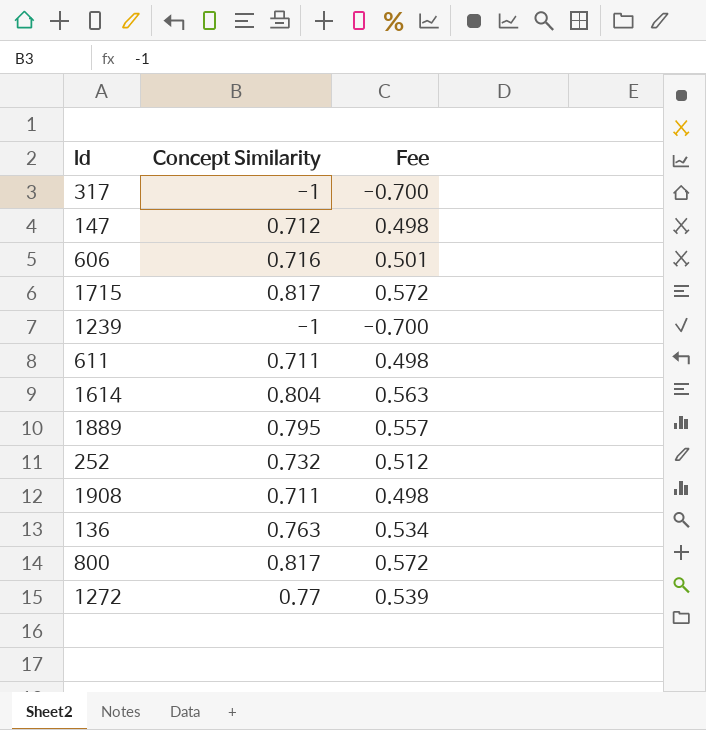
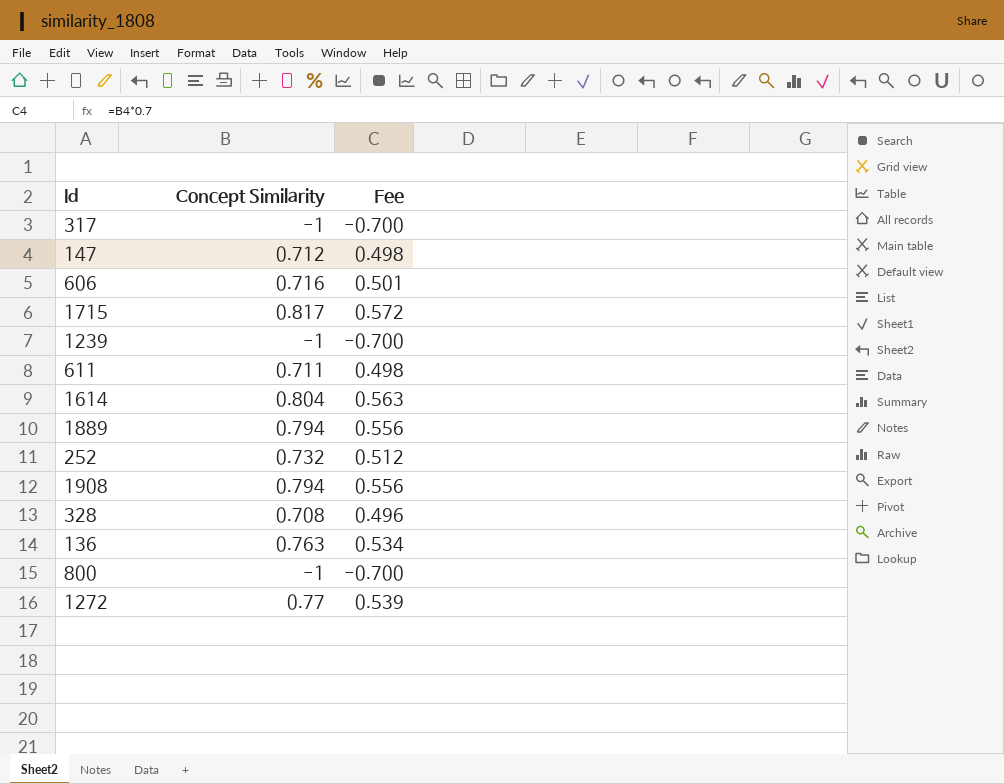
1889 | Concept Similarity: 0.795 -> 0.794
1889 | Fee: 0.557 -> 0.556
1908 | Concept Similarity: 0.711 -> 0.794
1908 | Fee: 0.498 -> 0.556
row 328: none -> 0.708 | 0.496
800 | Concept Similarity: 0.817 -> -1
800 | Fee: 0.572 -> -0.700

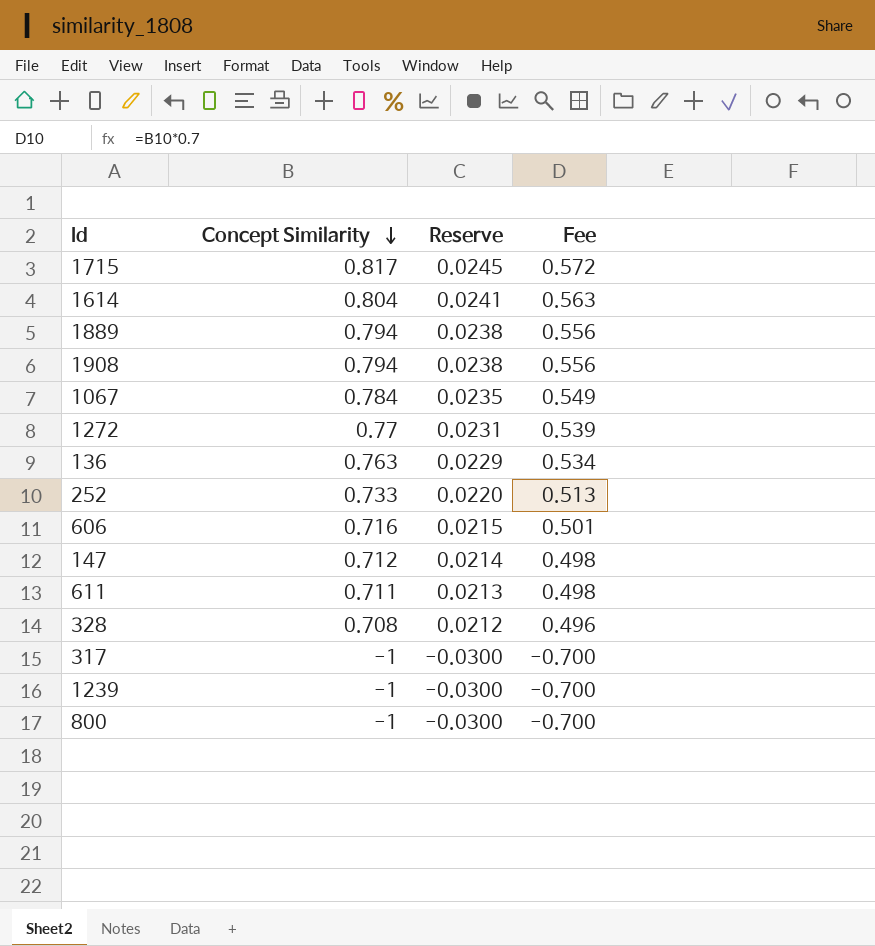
row order: none -> Concept Similarity descending
column Reserve | formula: none -> [Concept Similarity] * 0.03
row 1067: none -> 0.784 | 0.0235 | 0.549
252 | Concept Similarity: 0.732 -> 0.733
252 | Fee: 0.512 -> 0.513

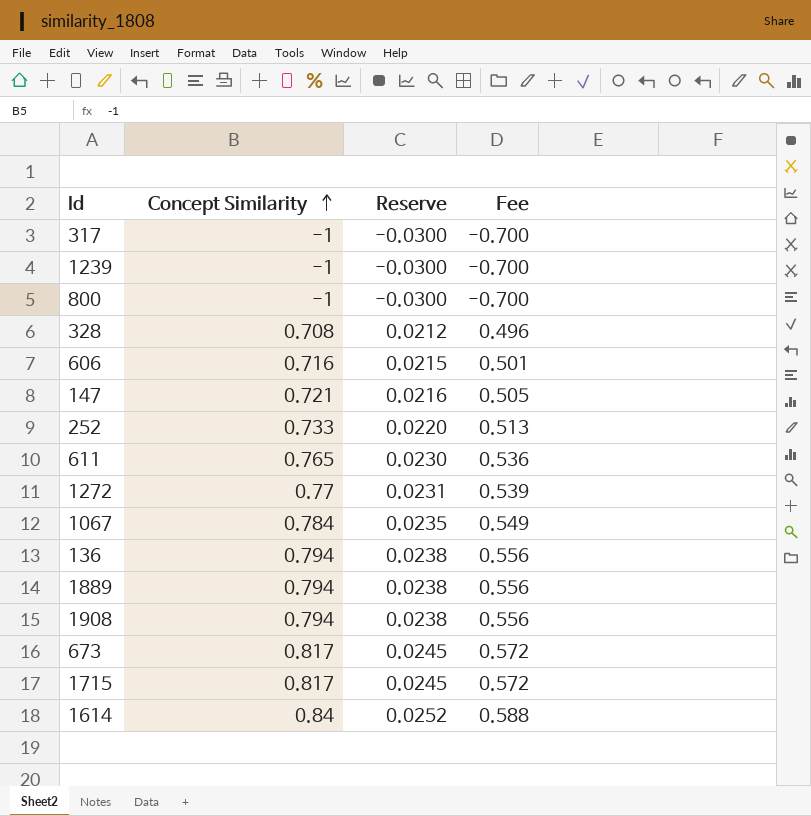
row order: Concept Similarity descending -> Concept Similarity ascending
147 | Concept Similarity: 0.712 -> 0.721
147 | Reserve: 0.0214 -> 0.0216
147 | Fee: 0.498 -> 0.505
611 | Concept Similarity: 0.711 -> 0.765
611 | Reserve: 0.0213 -> 0.0230
611 | Fee: 0.498 -> 0.536
136 | Concept Similarity: 0.763 -> 0.794
136 | Reserve: 0.0229 -> 0.0238
136 | Fee: 0.534 -> 0.556
row 673: none -> 0.817 | 0.0245 | 0.572
1614 | Concept Similarity: 0.804 -> 0.84
1614 | Reserve: 0.0241 -> 0.0252
1614 | Fee: 0.563 -> 0.588

